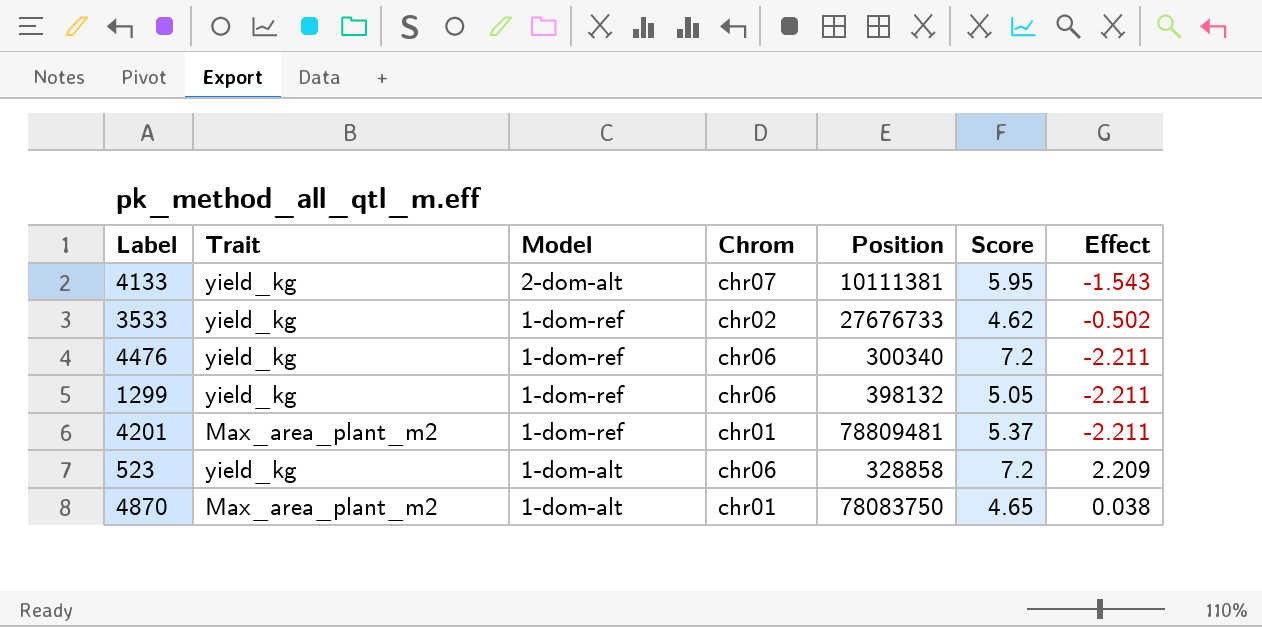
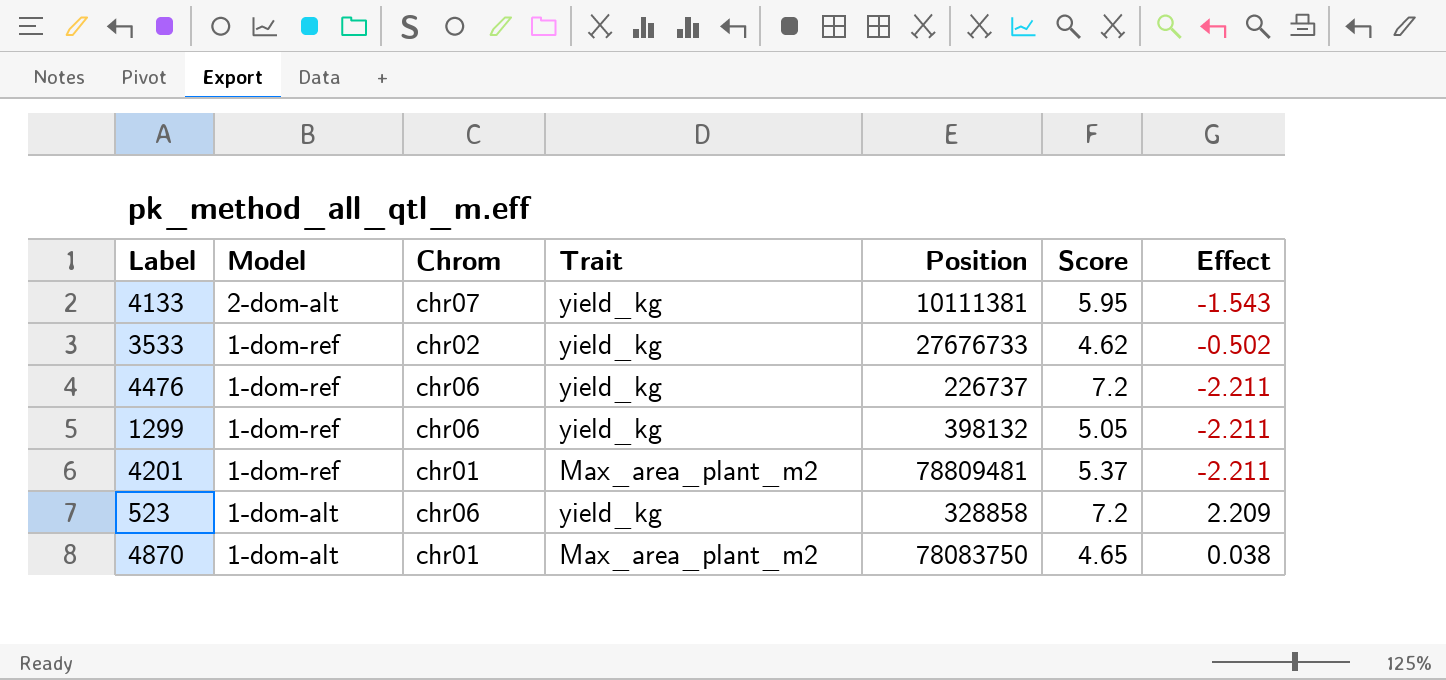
column Trait | position: 2 -> 4
4476 | Position: 300340 -> 226737

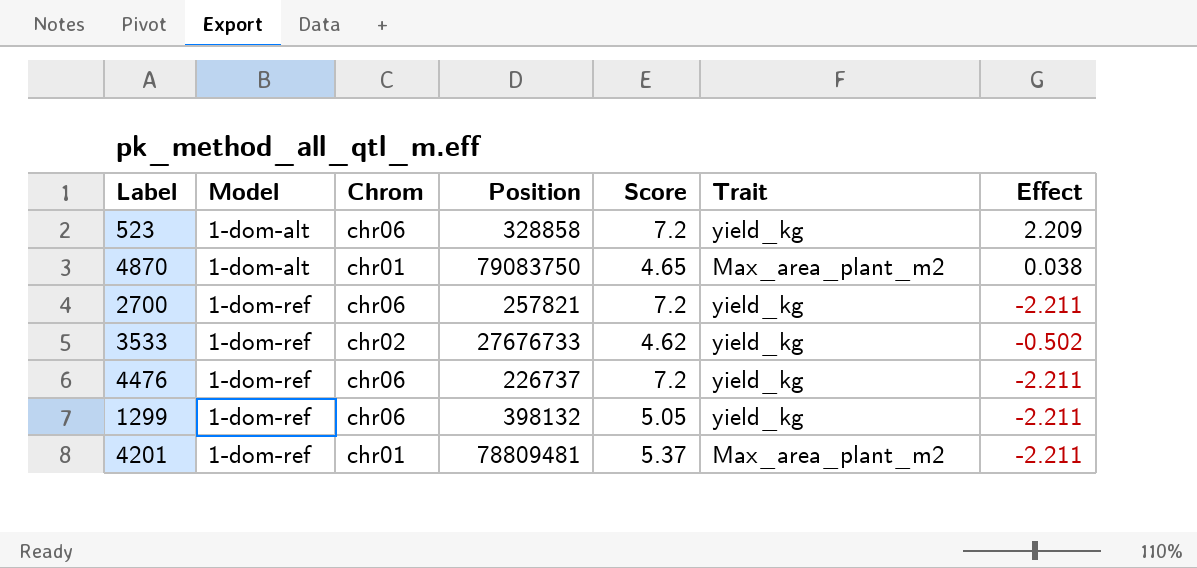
row order: Model descending -> Model ascending
column Trait | position: 4 -> 6
row 4133: 2-dom-alt | chr07 | yield_kg | 10111381 | 5.95 | -1.543 -> none
4870 | Position: 78083750 -> 79083750
row 2700: none -> 1-dom-ref | chr06 | 257821 | 7.2 | yield_kg | -2.211

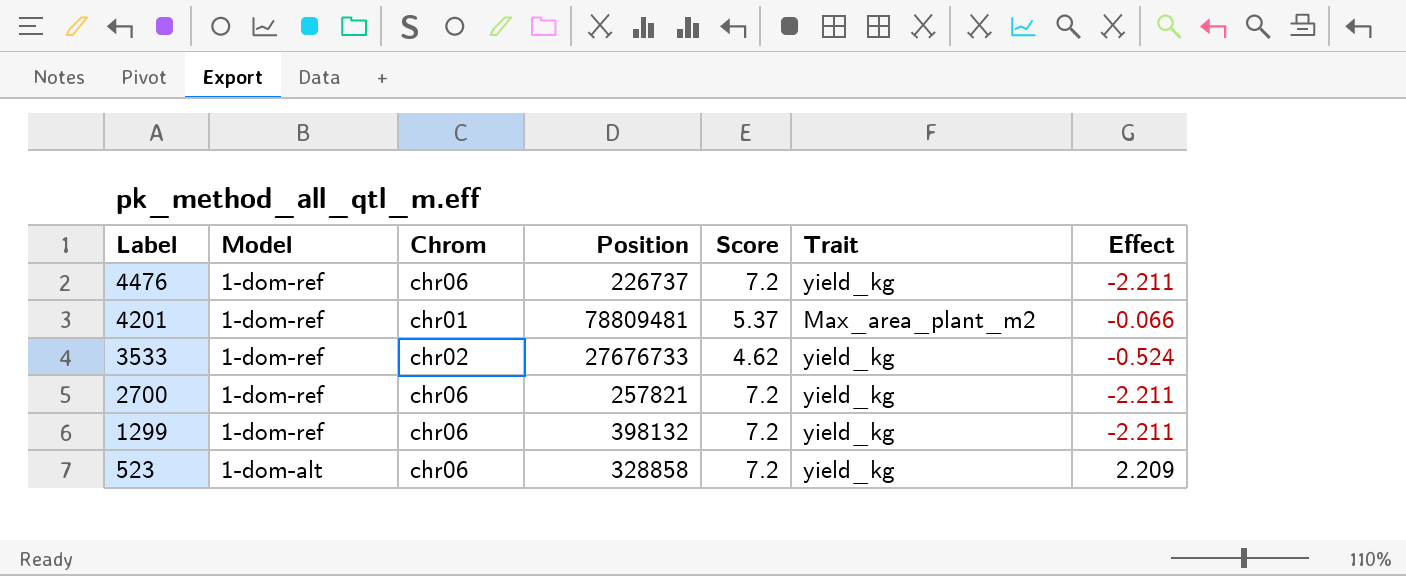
row order: Model ascending -> Label descending
row 4870: 1-dom-alt | chr01 | 79083750 | 4.65 | Max_area_plant_m2 | 0.038 -> none
4201 | Effect: -2.211 -> -0.066
3533 | Effect: -0.502 -> -0.524
1299 | Score: 5.05 -> 7.2

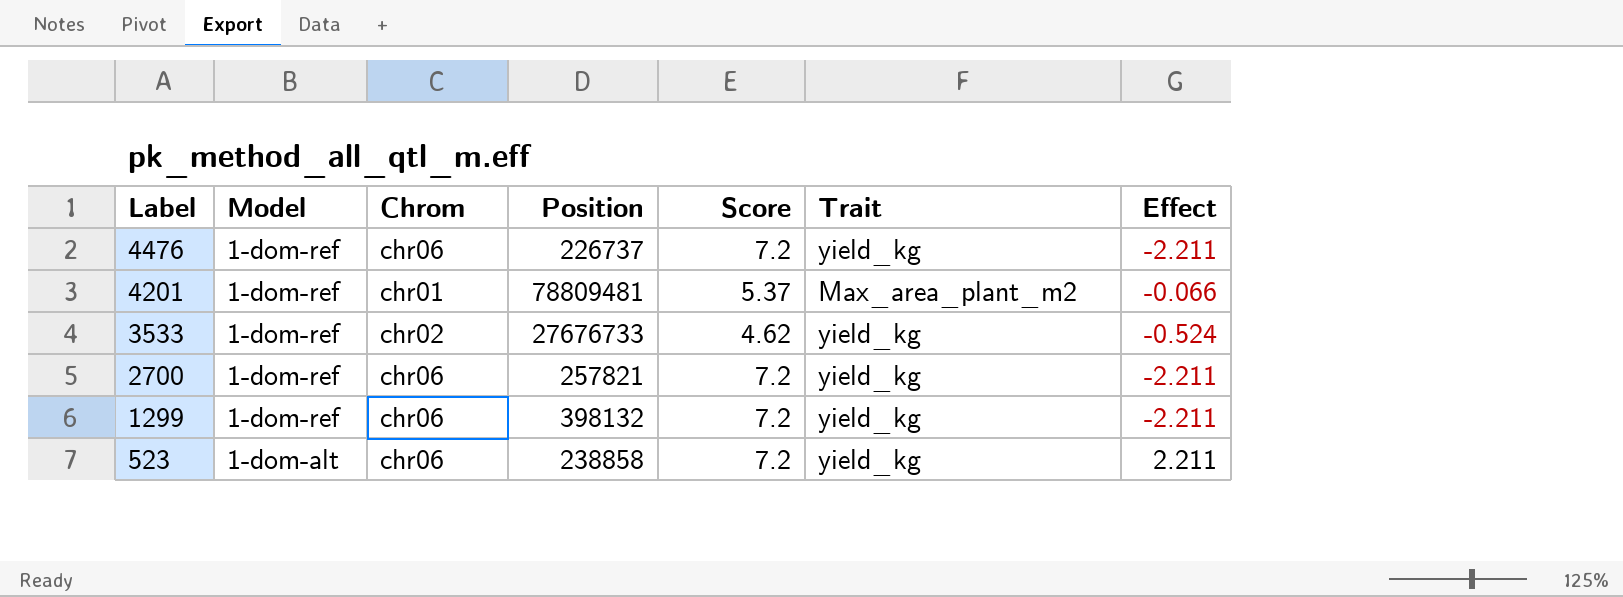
523 | Position: 328858 -> 238858
523 | Effect: 2.209 -> 2.211

